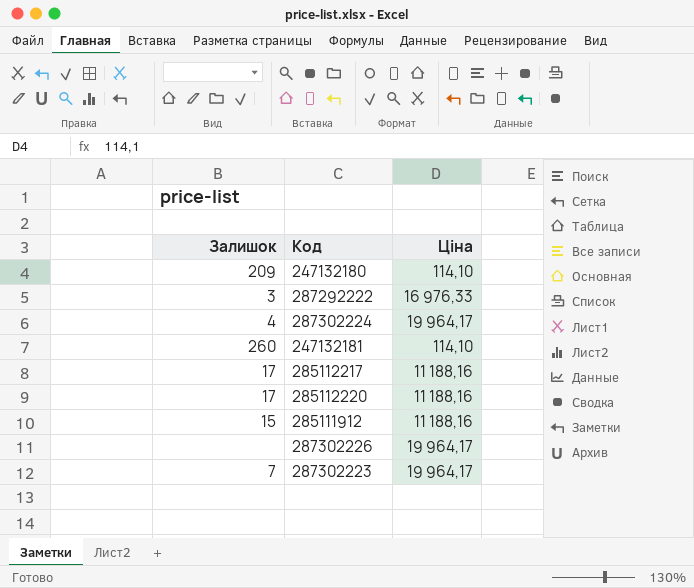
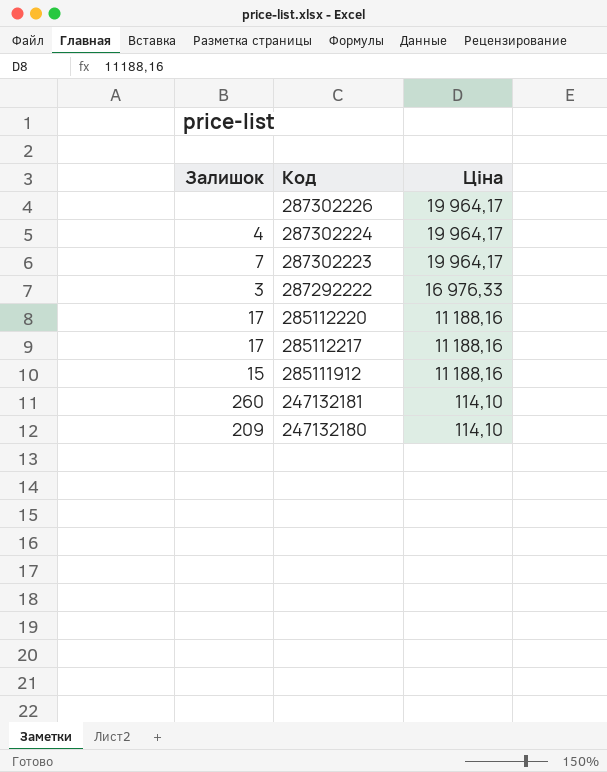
row order: none -> Код descending

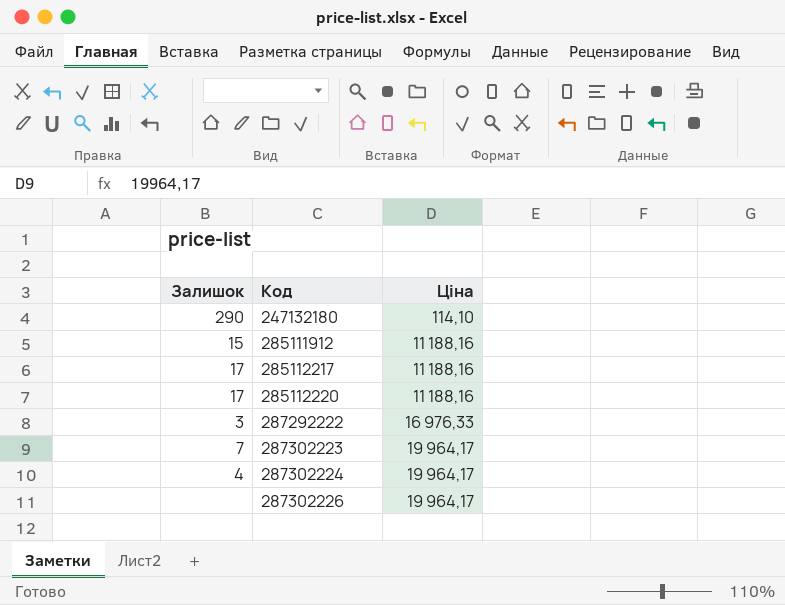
row order: Код descending -> Код ascending
row 247132181: 260 | 114,10 -> none
247132180 | Залишок: 209 -> 290

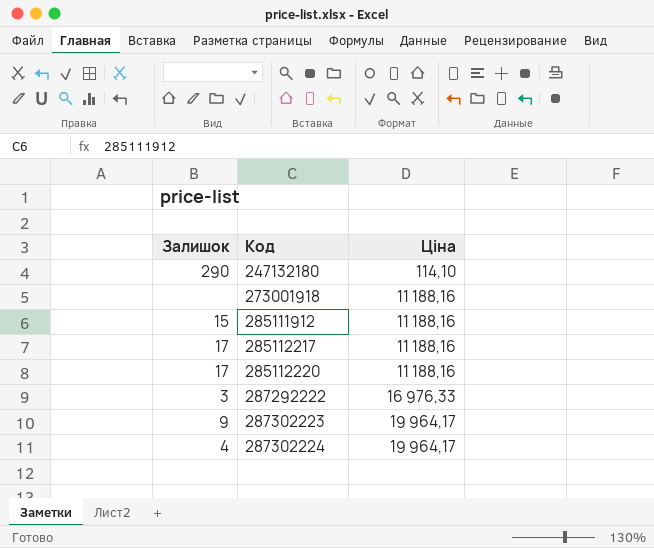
row 287302226: none | 19 964,17 -> none
row 273001918: none -> none | 11 188,16
287302223 | Залишок: 7 -> 9

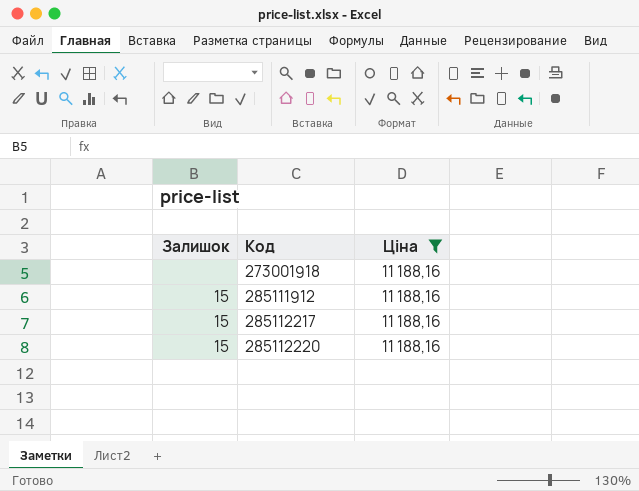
filter: none -> Ціна = 11 188,16
285112217 | Залишок: 17 -> 15
285112220 | Залишок: 17 -> 15

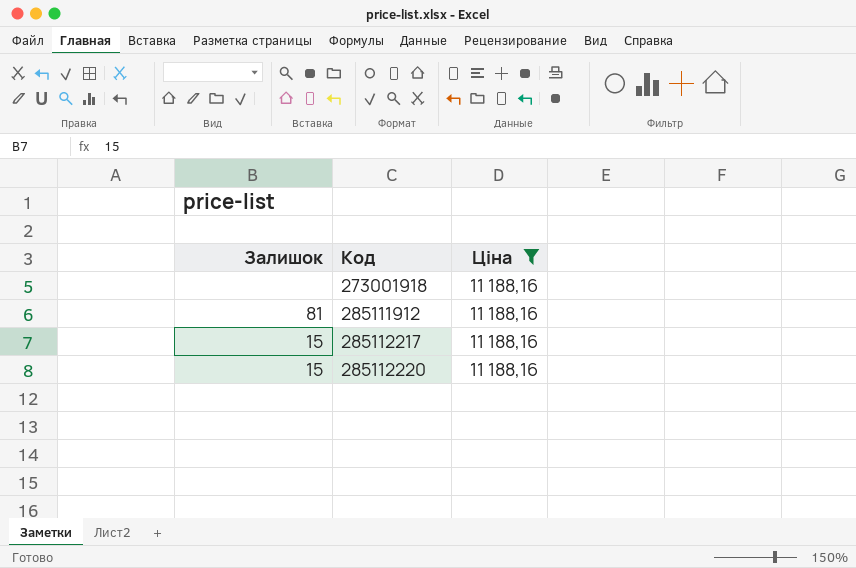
285111912 | Залишок: 15 -> 81

